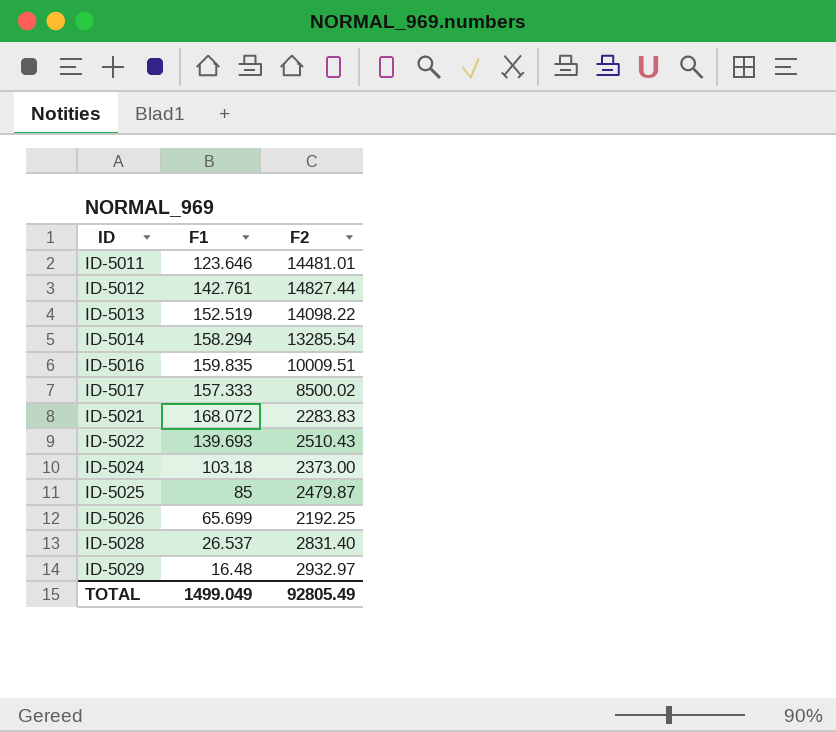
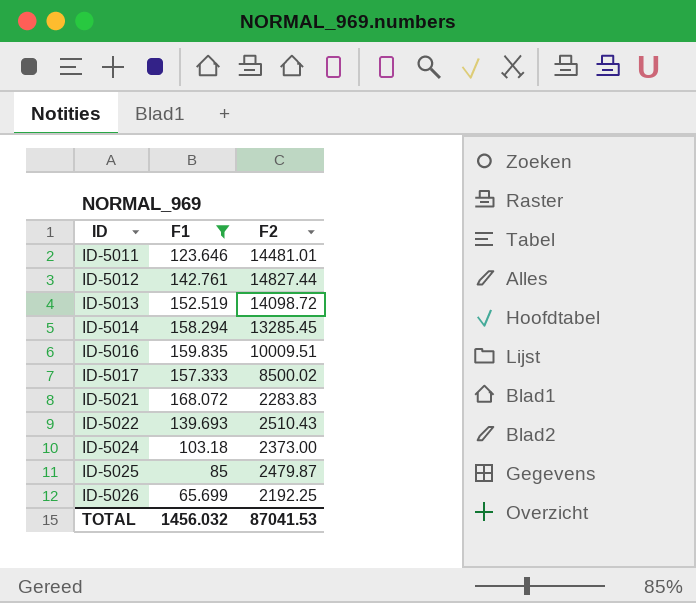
filter: none -> F1 >= 65.699
ID-5013 | F2: 14098.22 -> 14098.72
ID-5014 | F2: 13285.54 -> 13285.45
TOTAL | F1: 1499.049 -> 1456.032
TOTAL | F2: 92805.49 -> 87041.53

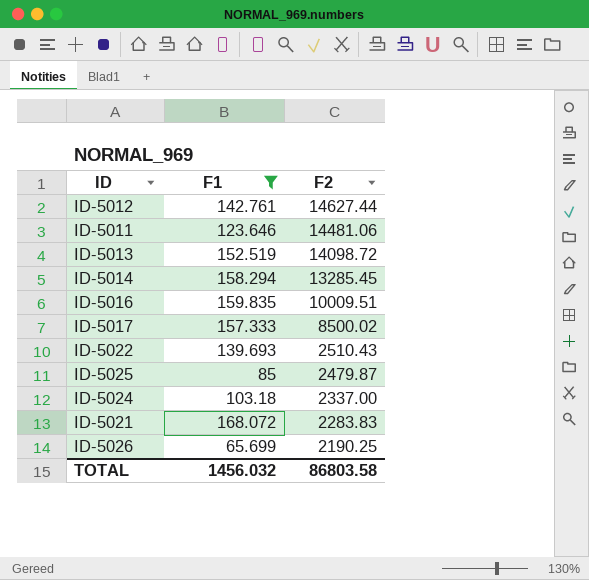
row order: ID ascending -> F2 descending
ID-5012 | F2: 14827.44 -> 14627.44
ID-5011 | F2: 14481.01 -> 14481.06
ID-5024 | F2: 2373.00 -> 2337.00
ID-5026 | F2: 2192.25 -> 2190.25
TOTAL | F2: 87041.53 -> 86803.58

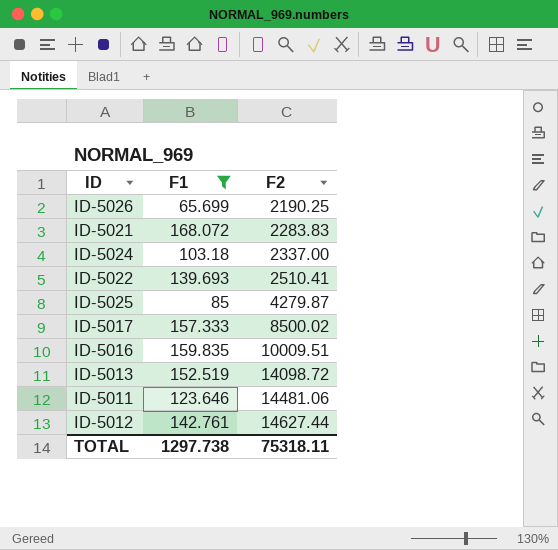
row order: F2 descending -> F2 ascending
row ID-5014: 158.294 | 13285.45 -> none
ID-5022 | F2: 2510.43 -> 2510.41
ID-5025 | F2: 2479.87 -> 4279.87
TOTAL | F1: 1456.032 -> 1297.738
TOTAL | F2: 86803.58 -> 75318.11

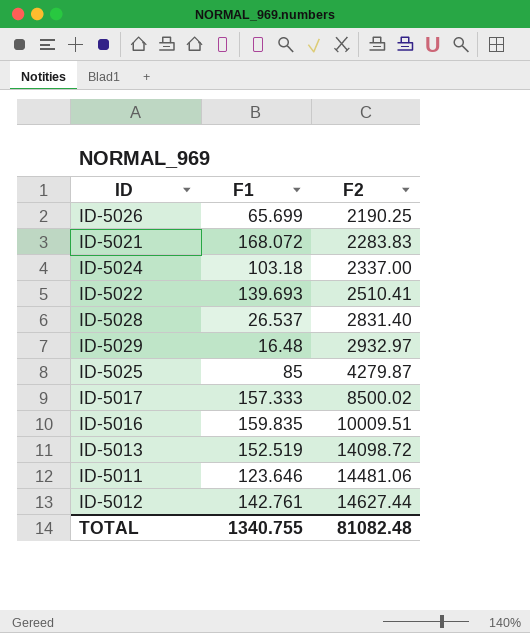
filter: F1 >= 65.699 -> none
TOTAL | F1: 1297.738 -> 1340.755
TOTAL | F2: 75318.11 -> 81082.48

